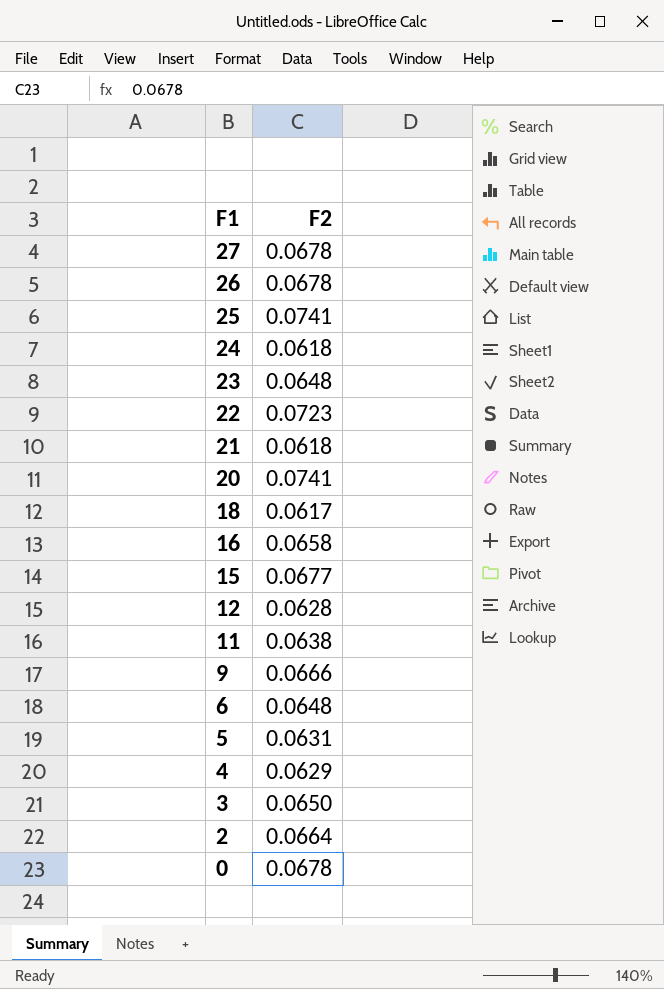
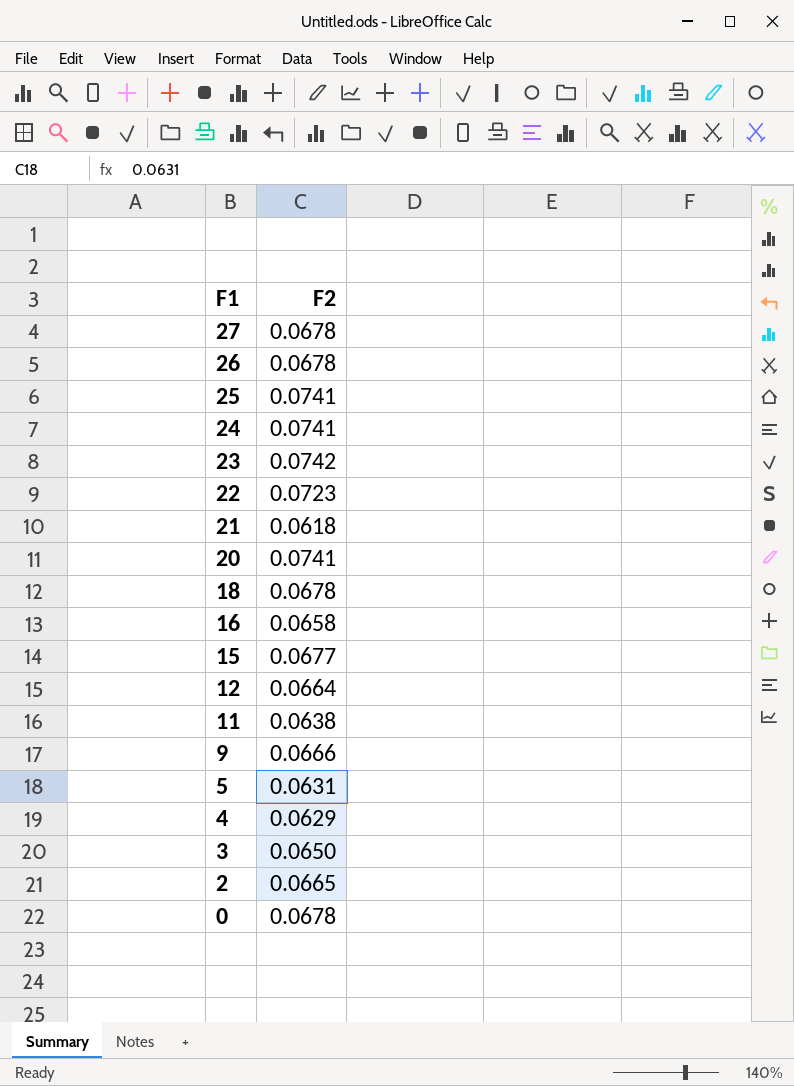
row 6: 0.0648 -> none
24 | F2: 0.0618 -> 0.0741
23 | F2: 0.0648 -> 0.0742
18 | F2: 0.0617 -> 0.0678
12 | F2: 0.0628 -> 0.0664
2 | F2: 0.0664 -> 0.0665

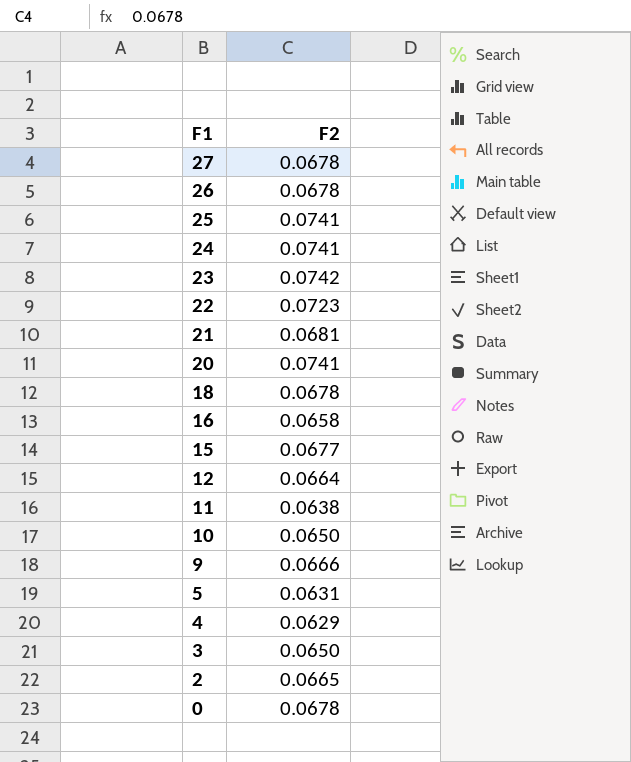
21 | F2: 0.0618 -> 0.0681
row 10: none -> 0.0650

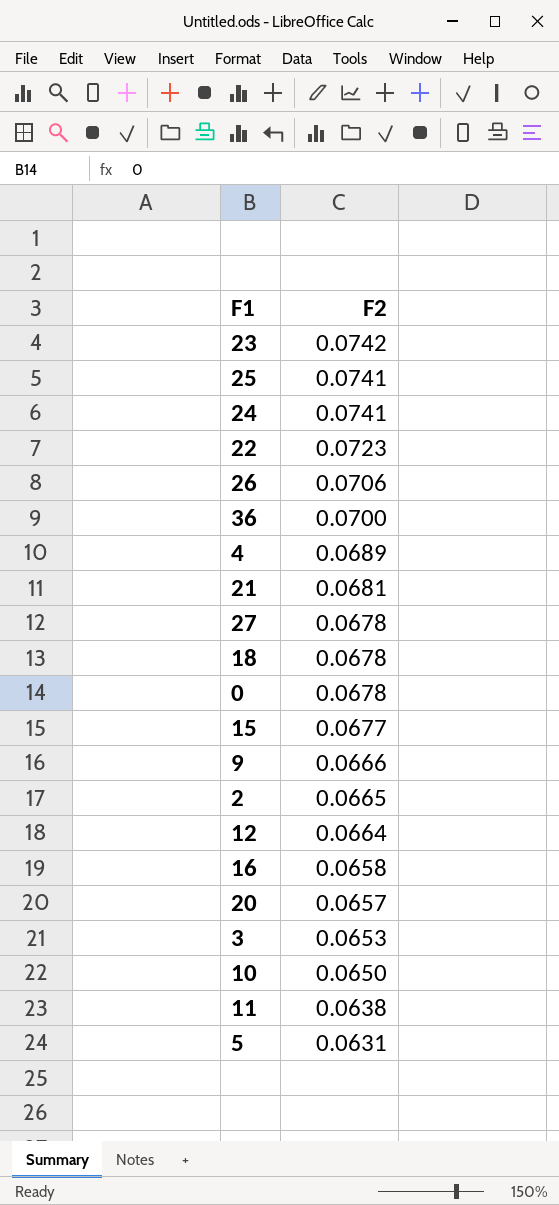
row order: F1 descending -> F2 descending
26 | F2: 0.0678 -> 0.0706
row 36: none -> 0.0700
4 | F2: 0.0629 -> 0.0689
20 | F2: 0.0741 -> 0.0657
3 | F2: 0.0650 -> 0.0653

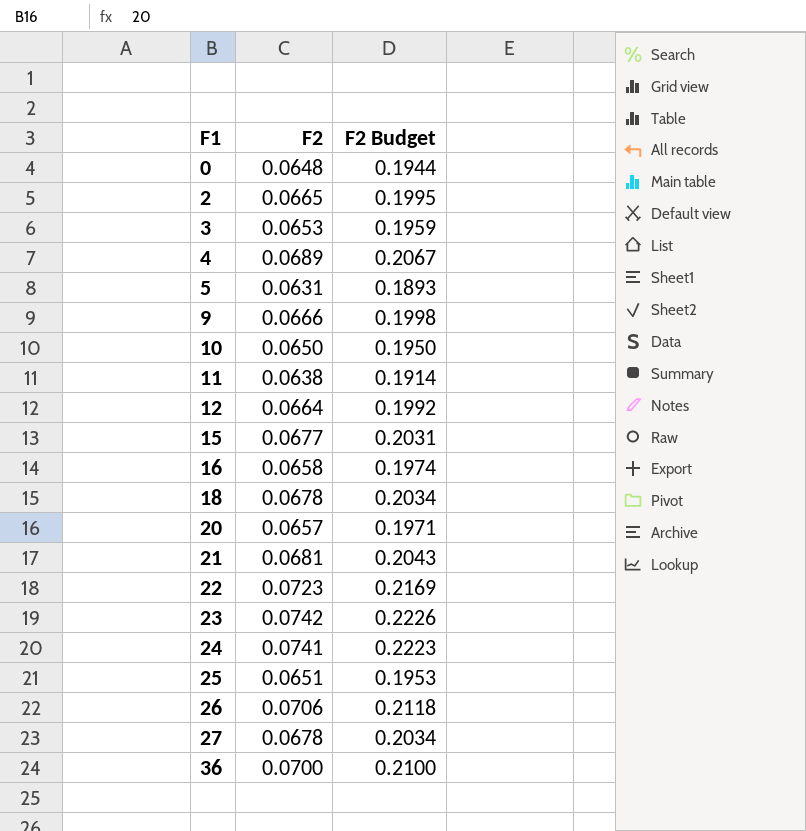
row order: F2 descending -> F1 ascending
column F2 Budget | formula: none -> [F2] * 3
0 | F2: 0.0678 -> 0.0648
25 | F2: 0.0741 -> 0.0651

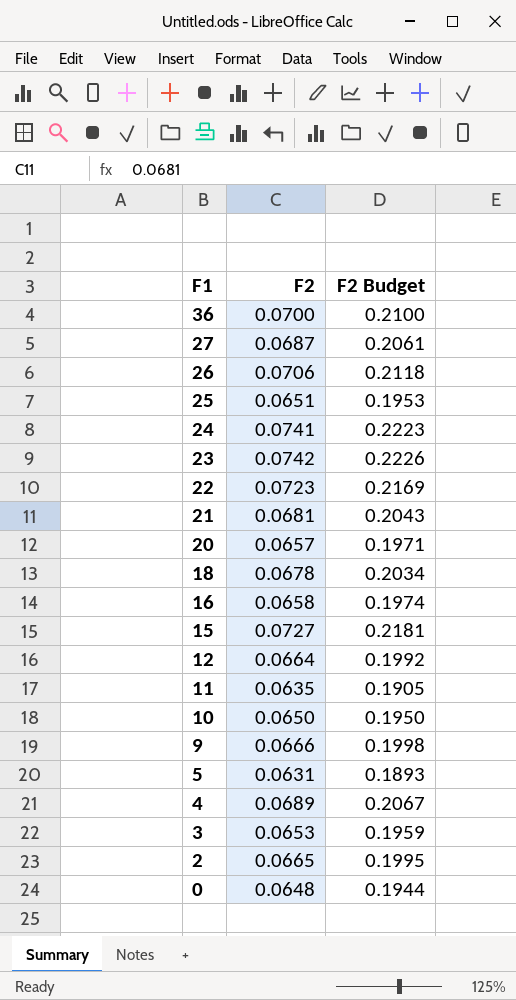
row order: F1 ascending -> F1 descending
27 | F2: 0.0678 -> 0.0687
27 | F2 Budget: 0.2034 -> 0.2061
15 | F2: 0.0677 -> 0.0727
15 | F2 Budget: 0.2031 -> 0.2181
11 | F2: 0.0638 -> 0.0635
11 | F2 Budget: 0.1914 -> 0.1905

